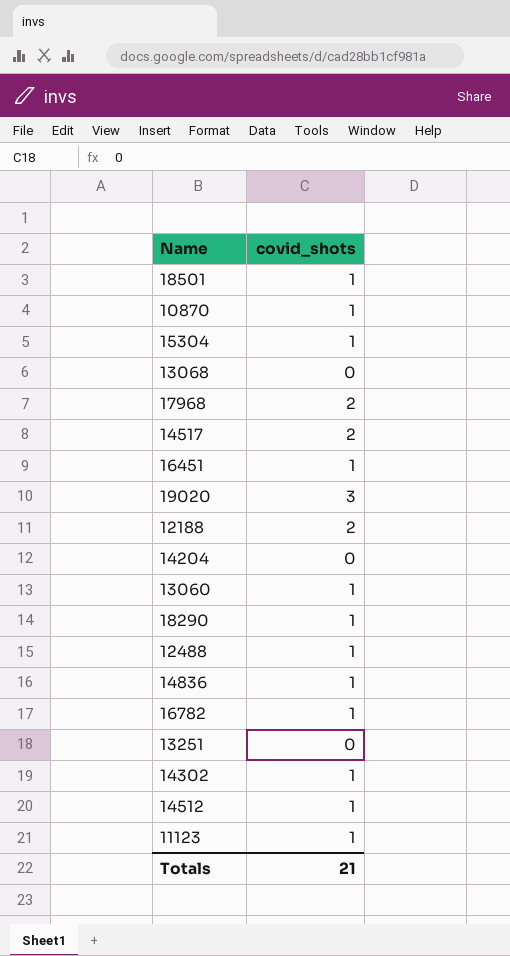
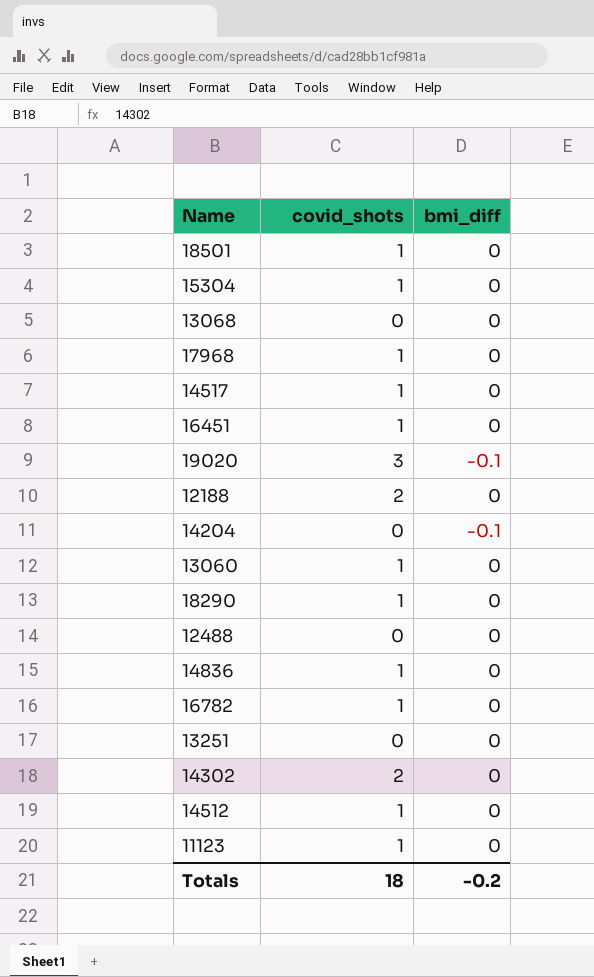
column bmi_diff | position: none -> 3
row 10870: 1 -> none
17968 | covid_shots: 2 -> 1
14517 | covid_shots: 2 -> 1
12488 | covid_shots: 1 -> 0
14302 | covid_shots: 1 -> 2
Totals | covid_shots: 21 -> 18

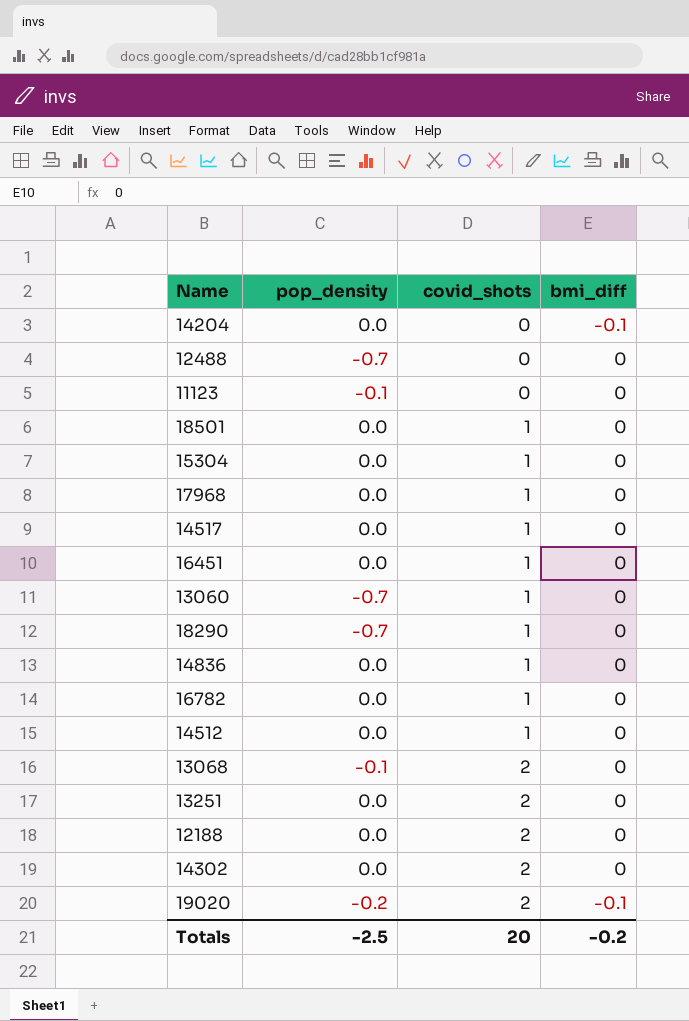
row order: none -> covid_shots ascending
column pop_density | position: none -> 2
11123 | covid_shots: 1 -> 0
13068 | covid_shots: 0 -> 2
13251 | covid_shots: 0 -> 2
19020 | covid_shots: 3 -> 2
Totals | covid_shots: 18 -> 20

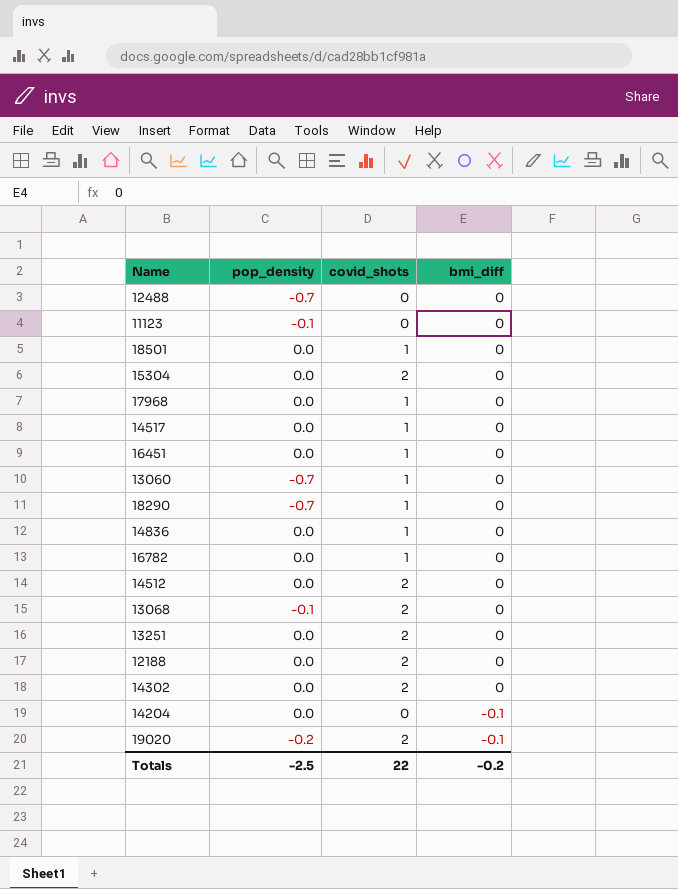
row order: covid_shots ascending -> bmi_diff descending
15304 | covid_shots: 1 -> 2
14512 | covid_shots: 1 -> 2
Totals | covid_shots: 20 -> 22

